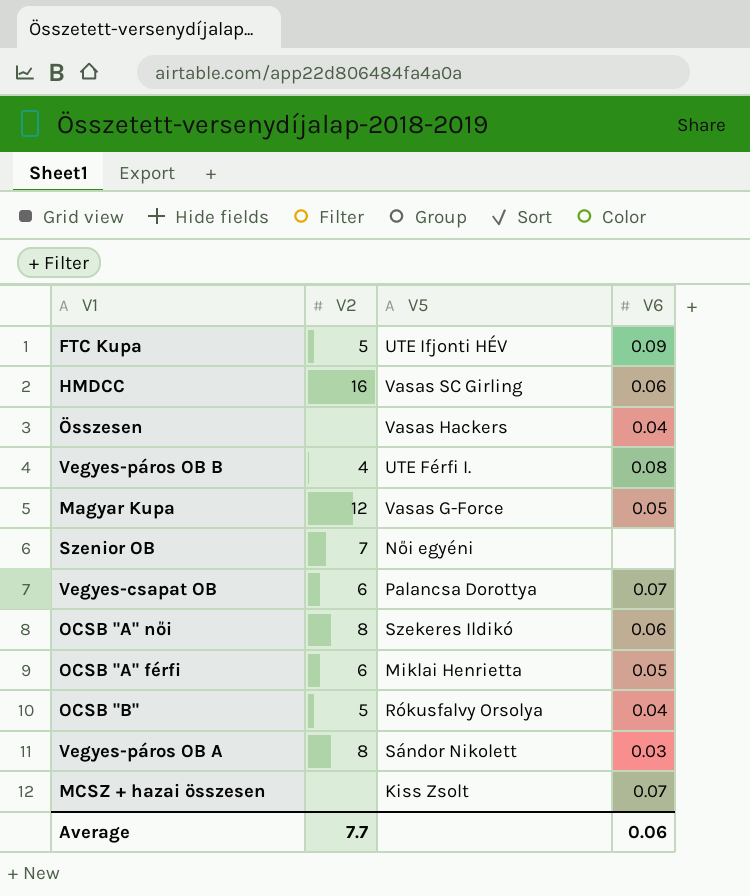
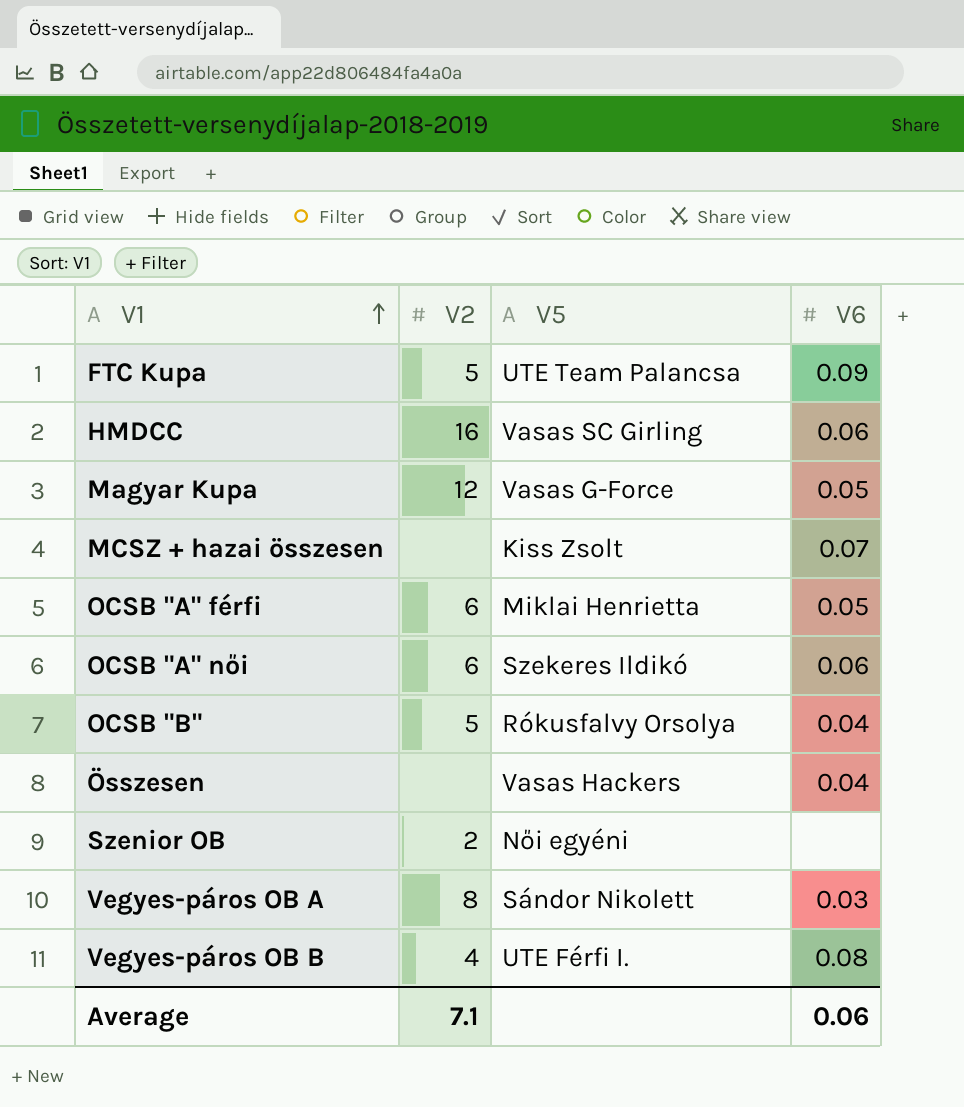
row order: none -> V1 ascending
row Vegyes-csapat OB: 6 | Palancsa Dorottya | 0.07 -> none
FTC Kupa | V5: UTE Ifjonti HÉV -> UTE Team Palancsa
OCSB "A" női | V2: 8 -> 6
Szenior OB | V2: 7 -> 2
Average | V2: 7.7 -> 7.1

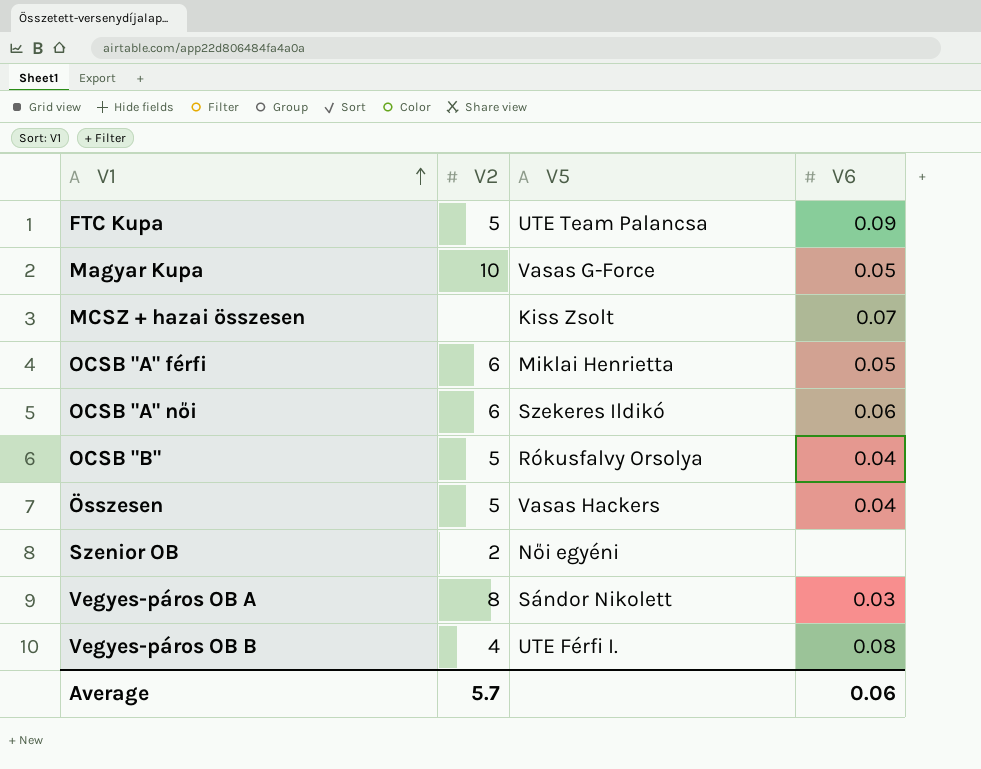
row HMDCC: 16 | Vasas SC Girling | 0.06 -> none
Magyar Kupa | V2: 12 -> 10
Összesen | V2: none -> 5
Average | V2: 7.1 -> 5.7

